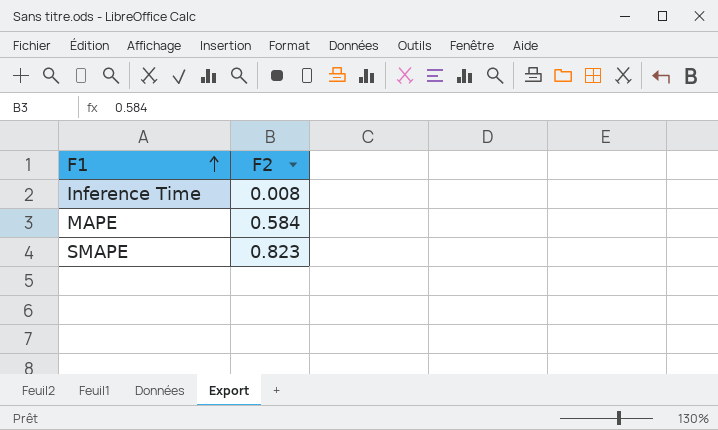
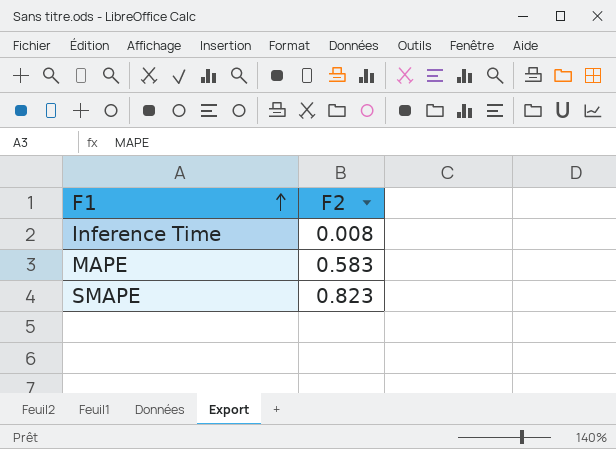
MAPE | F2: 0.584 -> 0.583

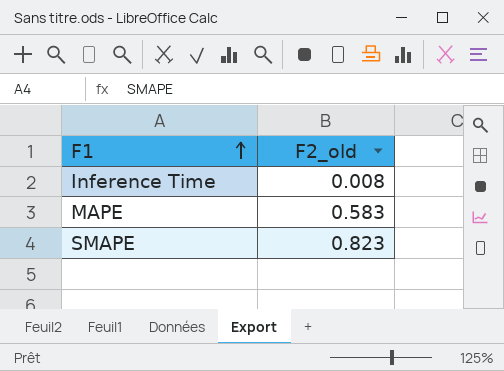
column name: F2 -> F2_old

